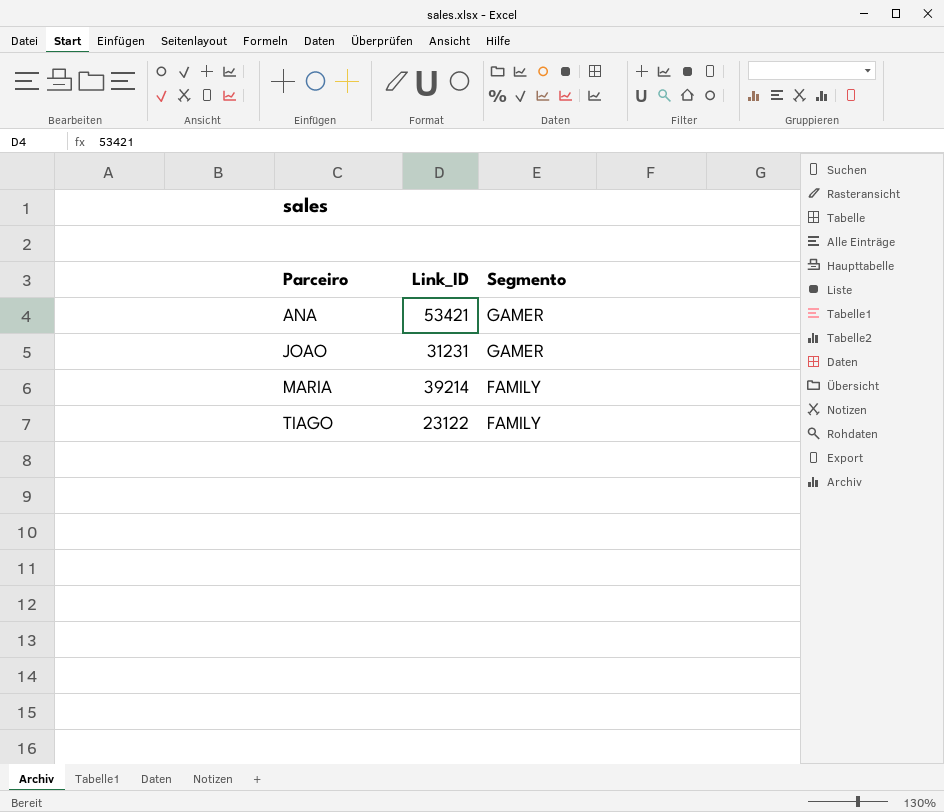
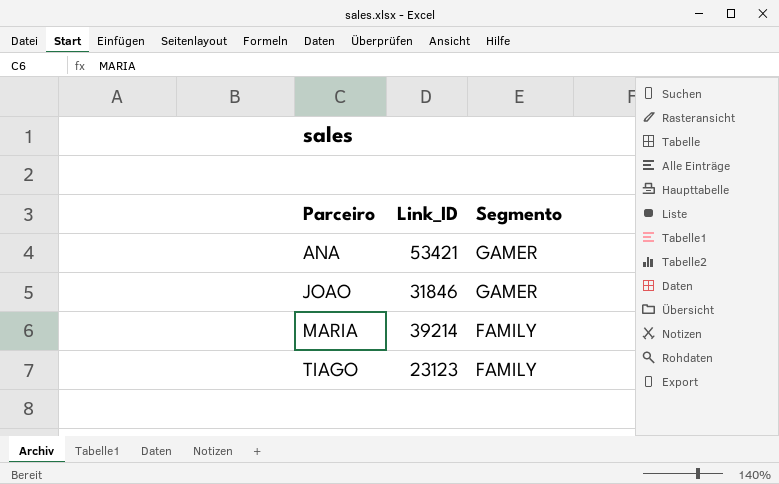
JOAO | Link_ID: 31231 -> 31846
TIAGO | Link_ID: 23122 -> 23123

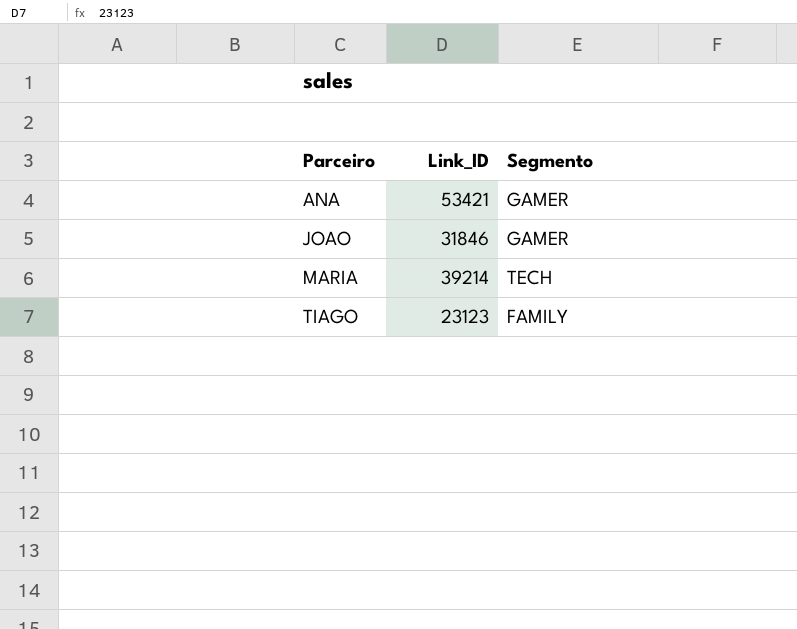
MARIA | Segmento: FAMILY -> TECH

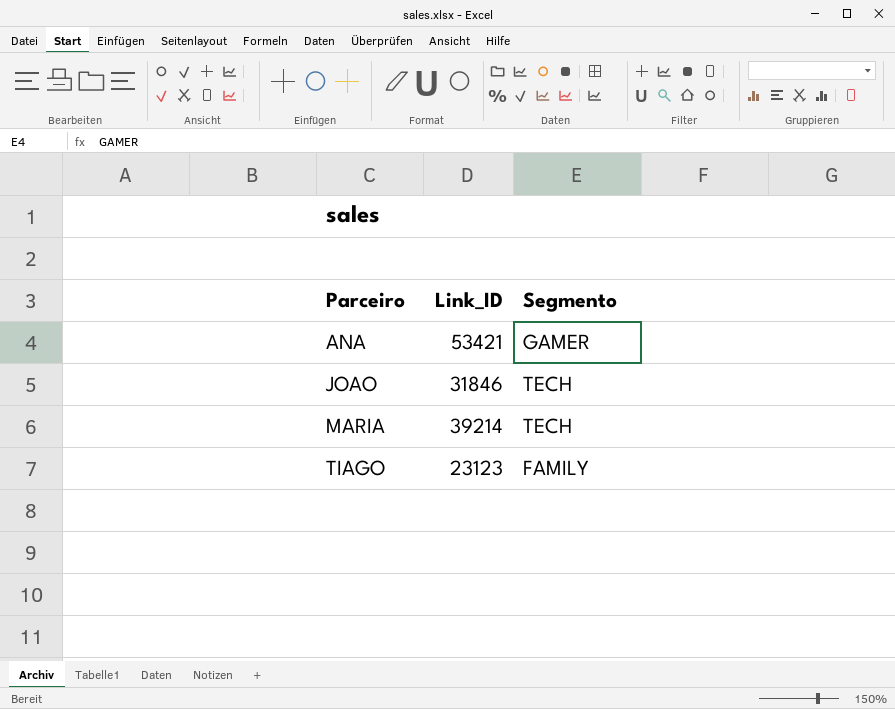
JOAO | Segmento: GAMER -> TECH

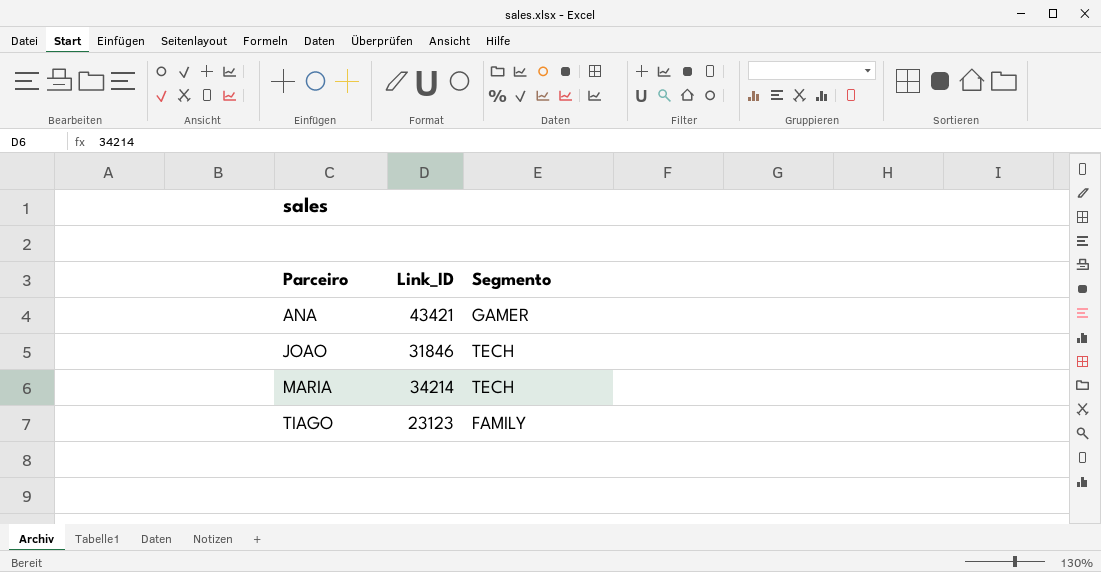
ANA | Link_ID: 53421 -> 43421
MARIA | Link_ID: 39214 -> 34214

